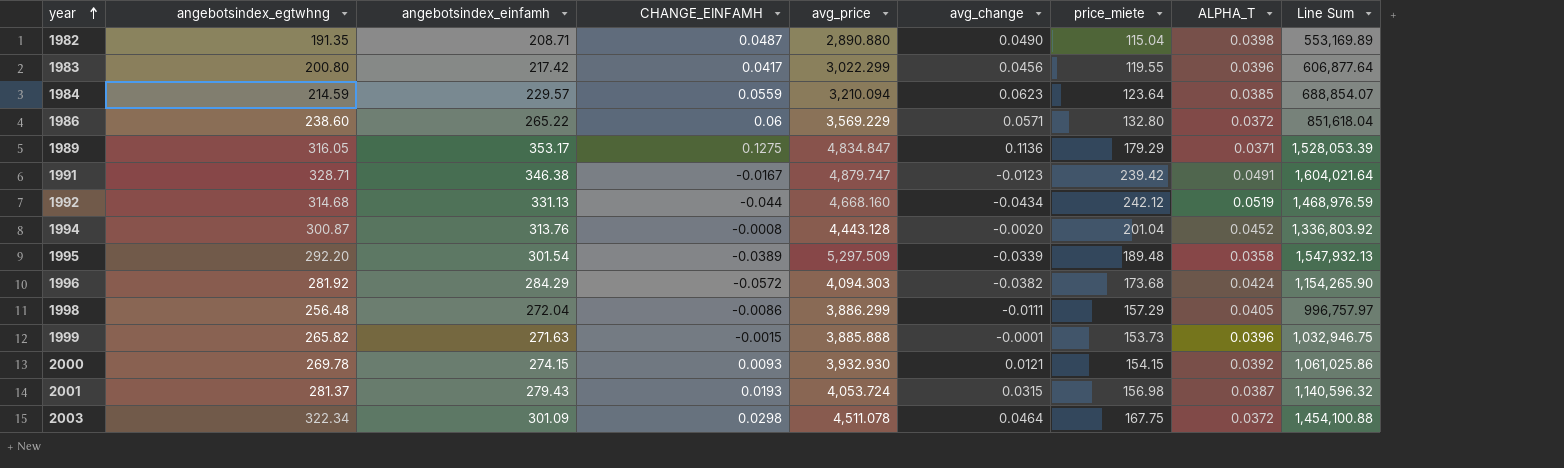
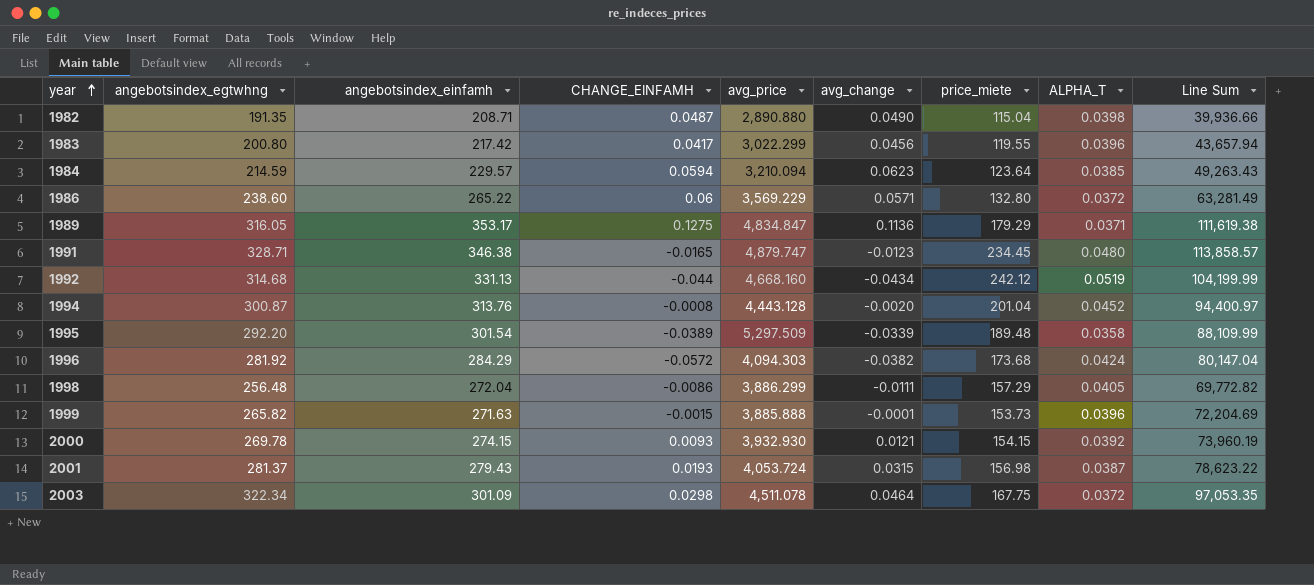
column Line Sum | formula: [angebotsindex_egtwhng] * [avg_price] -> [angebotsindex_egtwhng] * [angebotsindex_einfamh]
1984 | CHANGE_EINFAMH: 0.0559 -> 0.0594
1991 | CHANGE_EINFAMH: -0.0167 -> -0.0165
1991 | price_miete: 239.42 -> 234.45
1991 | ALPHA_T: 0.0491 -> 0.0480

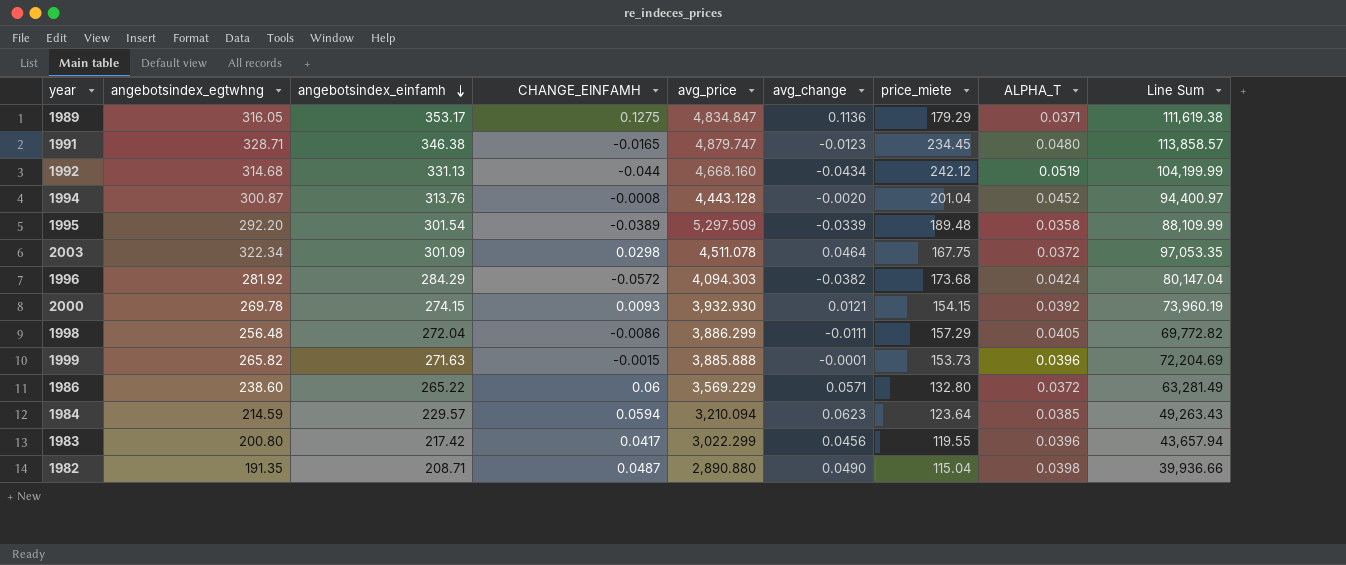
row order: year ascending -> angebotsindex_einfamh descending
row 2001: 281.37 | 279.43 | 0.0193 | 4,053.724 | 0.0315 | 156.98 | 0.0387 | 78,623.22 -> none

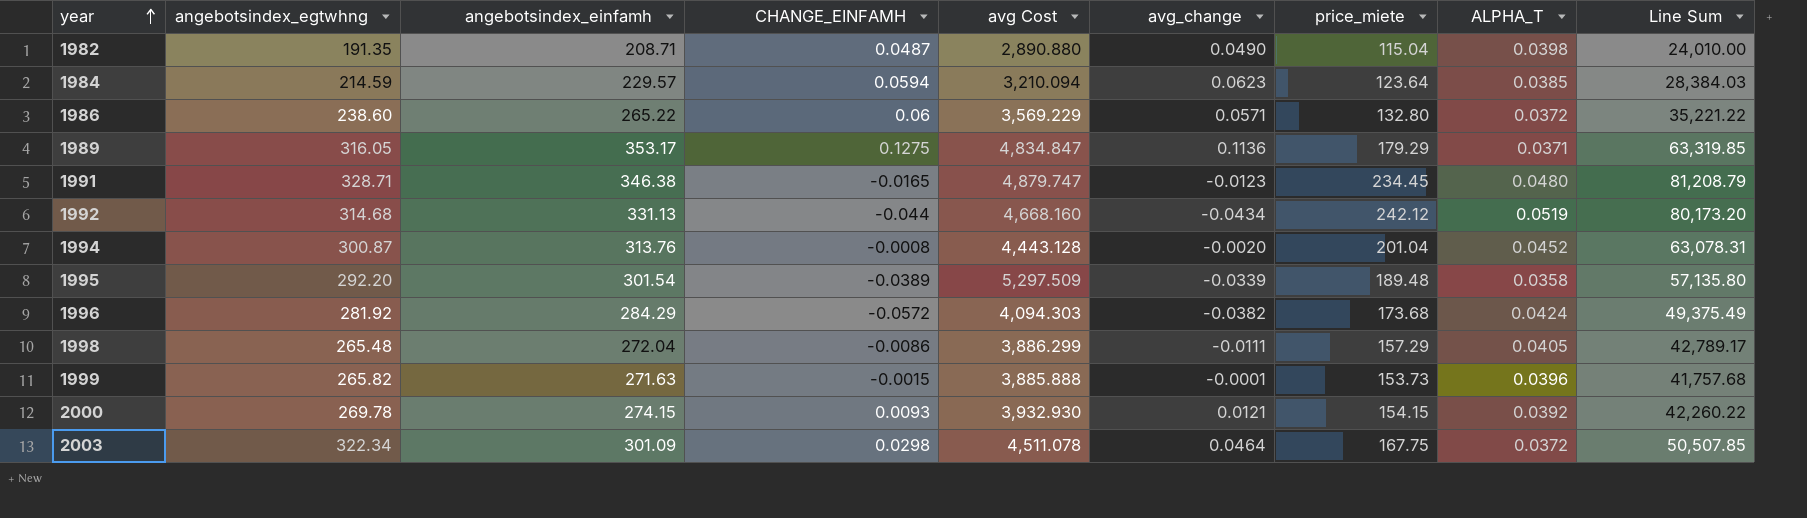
row order: angebotsindex_einfamh descending -> year ascending
column name: avg_price -> avg Cost
column Line Sum | formula: [angebotsindex_egtwhng] * [angebotsindex_einfamh] -> [angebotsindex_einfamh] * [price_miete]
row 1983: 200.80 | 217.42 | 0.0417 | 3,022.299 | 0.0456 | 119.55 | 0.0396 | 43,657.94 -> none
1998 | angebotsindex_egtwhng: 256.48 -> 265.48

